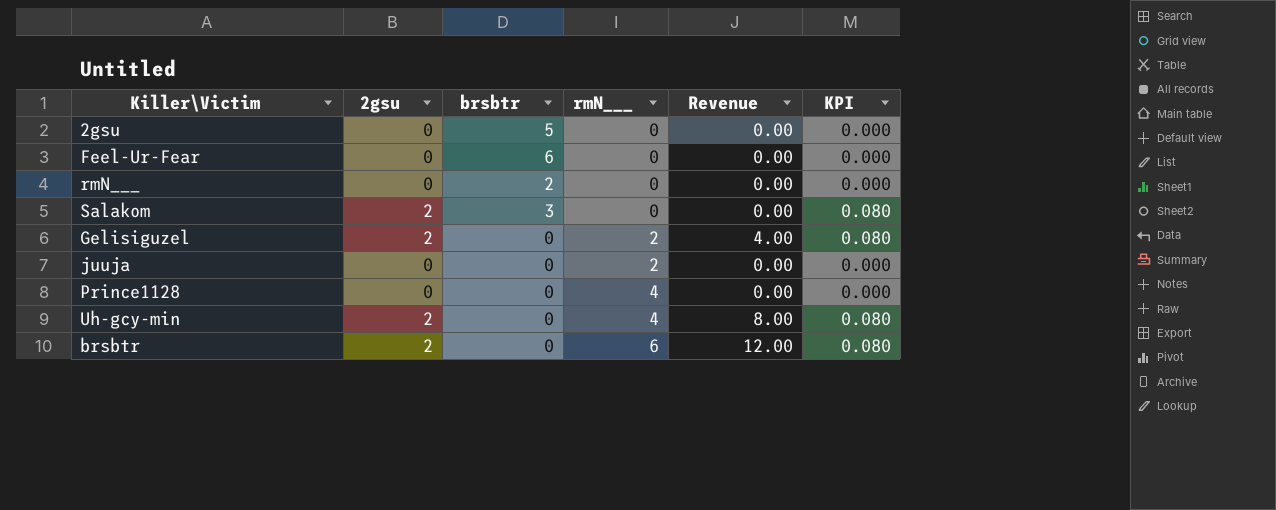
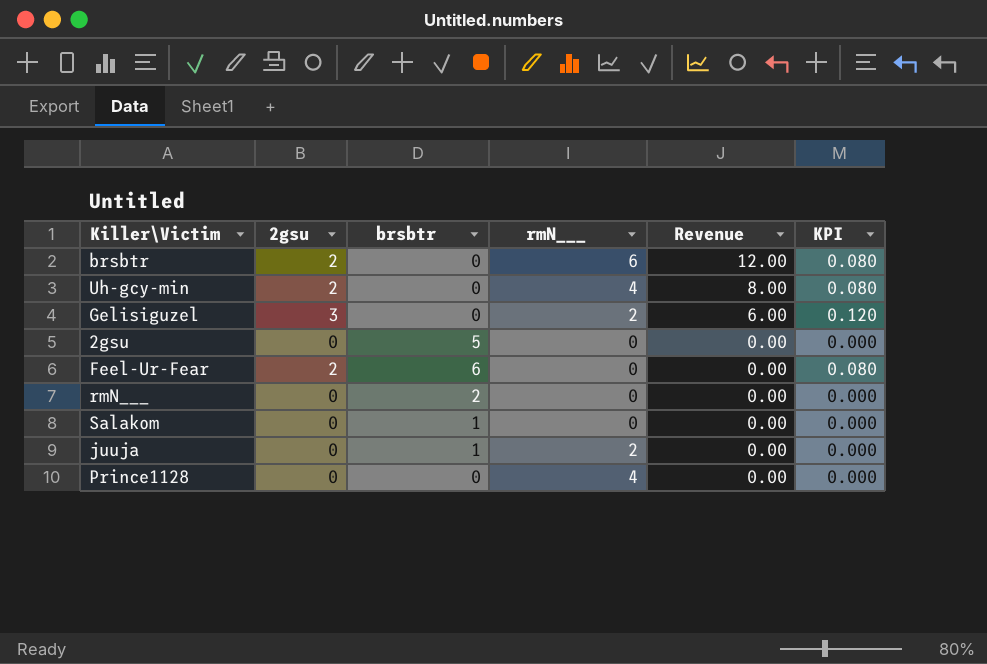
row order: rmN___ ascending -> Revenue descending
Gelisiguzel | 2gsu: 2 -> 3
Gelisiguzel | Revenue: 4.00 -> 6.00
Gelisiguzel | KPI: 0.080 -> 0.120
Feel-Ur-Fear | 2gsu: 0 -> 2
Feel-Ur-Fear | KPI: 0.000 -> 0.080
Salakom | 2gsu: 2 -> 0
Salakom | brsbtr: 3 -> 1
Salakom | KPI: 0.080 -> 0.000
juuja | brsbtr: 0 -> 1

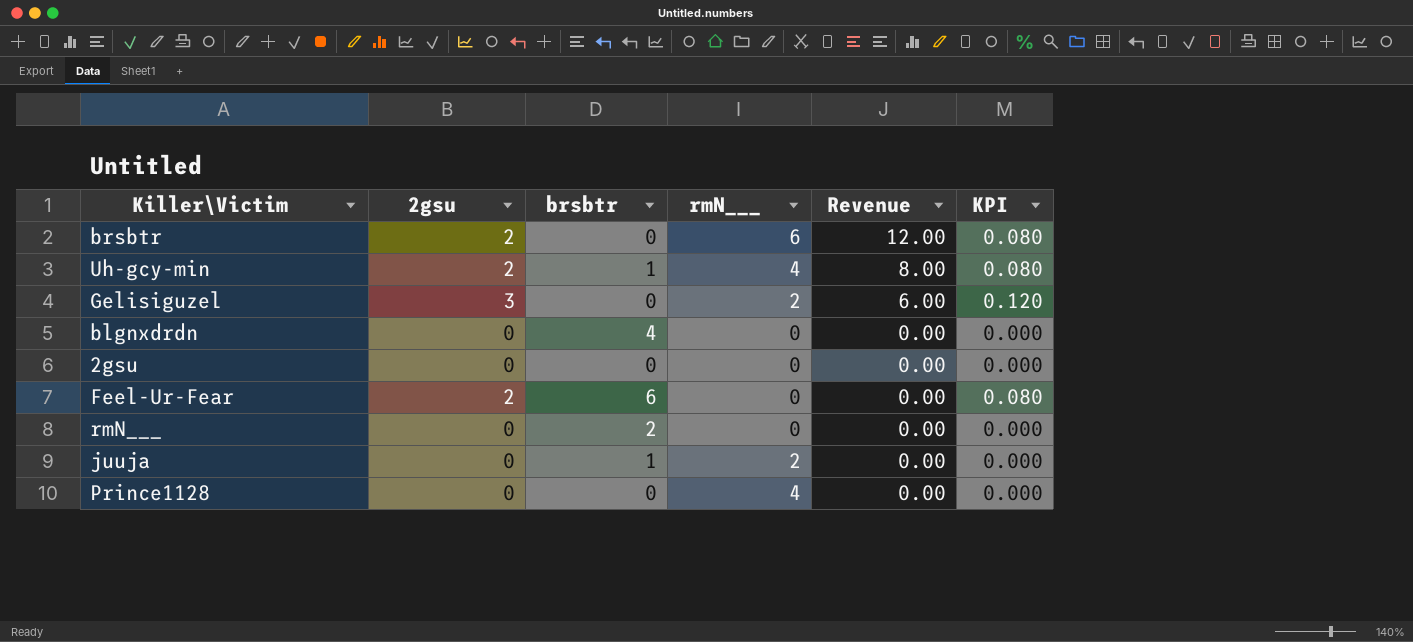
row Salakom: 0 | 1 | 0 | 0.00 | 0.000 -> none
Uh-gcy-min | brsbtr: 0 -> 1
row blgnxdrdn: none -> 0 | 4 | 0 | 0.00 | 0.000
2gsu | brsbtr: 5 -> 0

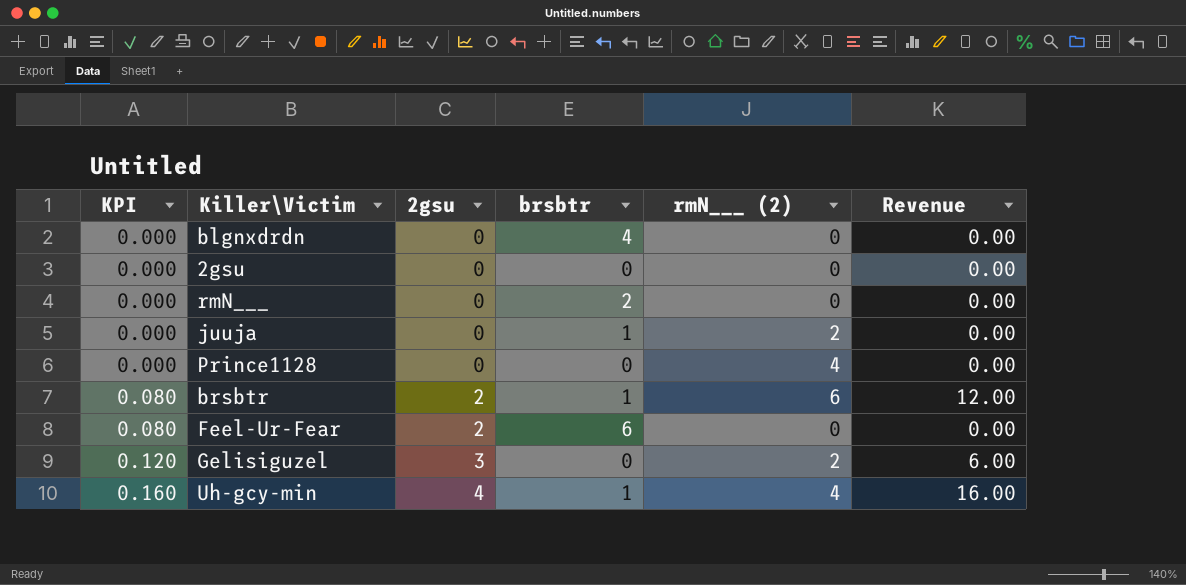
row order: Revenue descending -> KPI ascending
column KPI | position: 6 -> 1
column name: rmN___ -> rmN___ (2)
brsbtr | brsbtr: 0 -> 1
Uh-gcy-min | KPI: 0.080 -> 0.160
Uh-gcy-min | 2gsu: 2 -> 4
Uh-gcy-min | Revenue: 8.00 -> 16.00

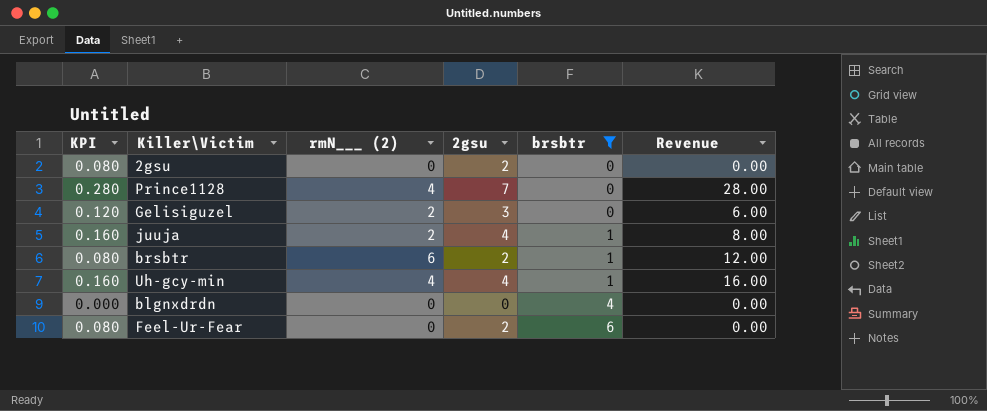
filter: none -> brsbtr != 2
row order: KPI ascending -> brsbtr ascending
column rmN___ (2) | position: 5 -> 3
2gsu | KPI: 0.000 -> 0.080
2gsu | 2gsu: 0 -> 2
Prince1128 | KPI: 0.000 -> 0.280
Prince1128 | 2gsu: 0 -> 7
Prince1128 | Revenue: 0.00 -> 28.00
juuja | KPI: 0.000 -> 0.160
juuja | 2gsu: 0 -> 4
juuja | Revenue: 0.00 -> 8.00

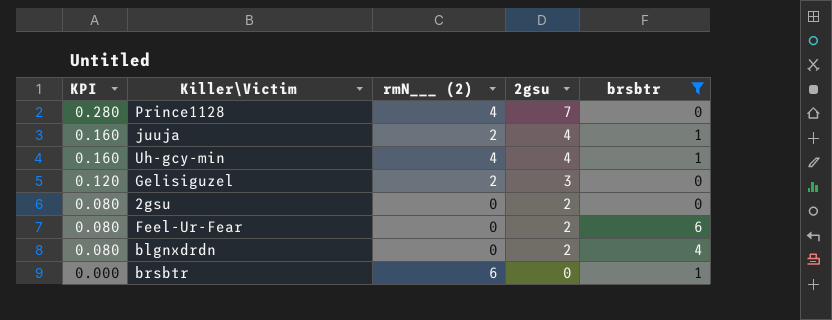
row order: brsbtr ascending -> KPI descending
column Revenue | formula: [rmN___ (2)] * [2gsu] -> none
blgnxdrdn | KPI: 0.000 -> 0.080
blgnxdrdn | 2gsu: 0 -> 2
brsbtr | KPI: 0.080 -> 0.000
brsbtr | 2gsu: 2 -> 0

